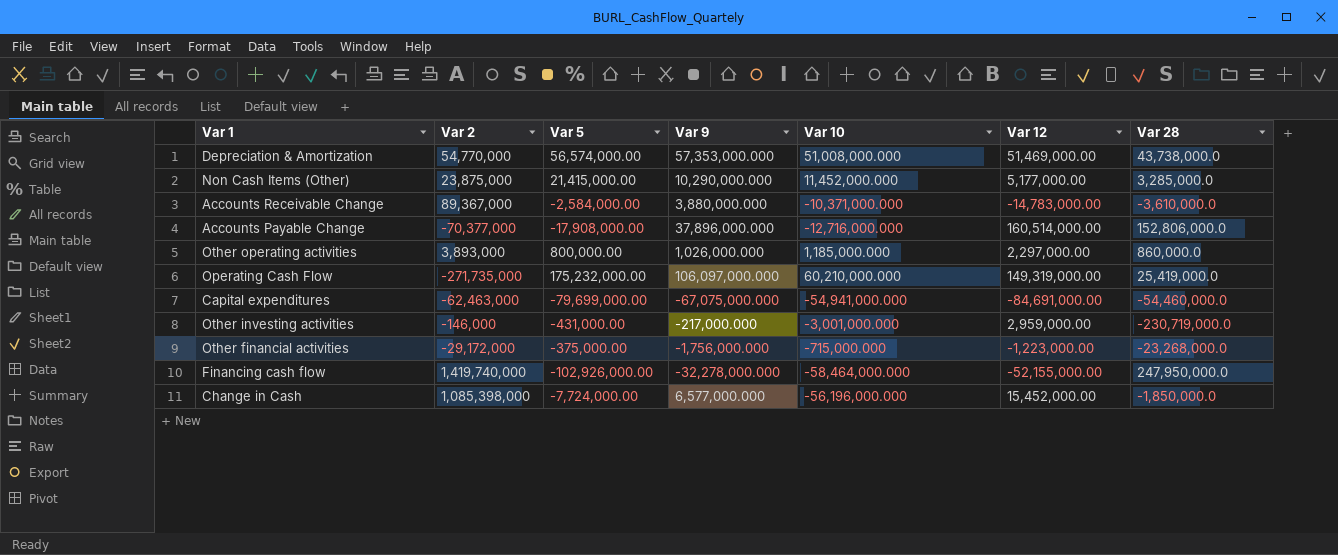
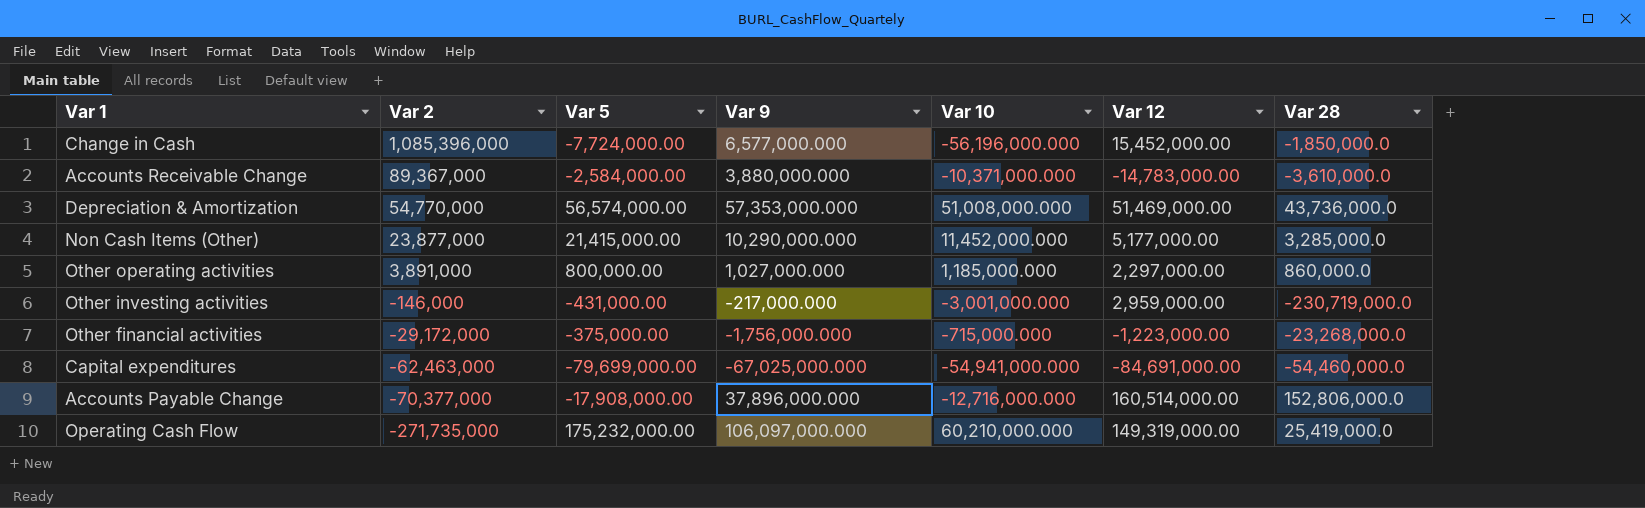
row order: none -> Var 2 descending
row Financing cash flow: 1,419,740,000 | -102,926,000.00 | -32,278,000.000 | -58,464,000.000 | -52,155,000.00 | 247,950,000.0 -> none
Change in Cash | Var 2: 1,085,398,000 -> 1,085,396,000
Depreciation & Amortization | Var 28: 43,738,000.0 -> 43,736,000.0
Non Cash Items (Other) | Var 2: 23,875,000 -> 23,877,000
Other operating activities | Var 2: 3,893,000 -> 3,891,000
Other operating activities | Var 9: 1,026,000.000 -> 1,027,000.000
Capital expenditures | Var 9: -67,075,000.000 -> -67,025,000.000

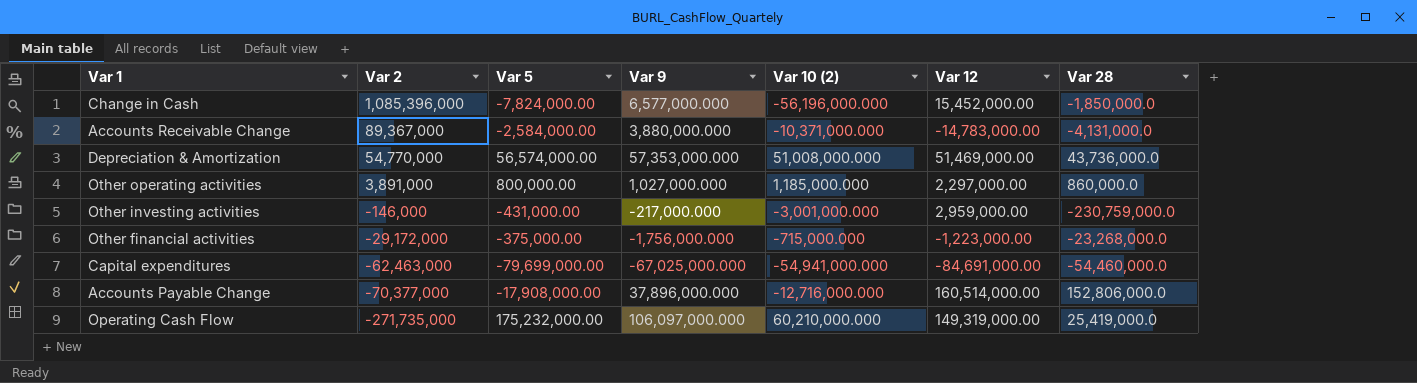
column name: Var 10 -> Var 10 (2)
row Non Cash Items (Other): 23,877,000 | 21,415,000.00 | 10,290,000.000 | 11,452,000.000 | 5,177,000.00 | 3,285,000.0 -> none
Change in Cash | Var 5: -7,724,000.00 -> -7,824,000.00
Accounts Receivable Change | Var 28: -3,610,000.0 -> -4,131,000.0
Other investing activities | Var 28: -230,719,000.0 -> -230,759,000.0

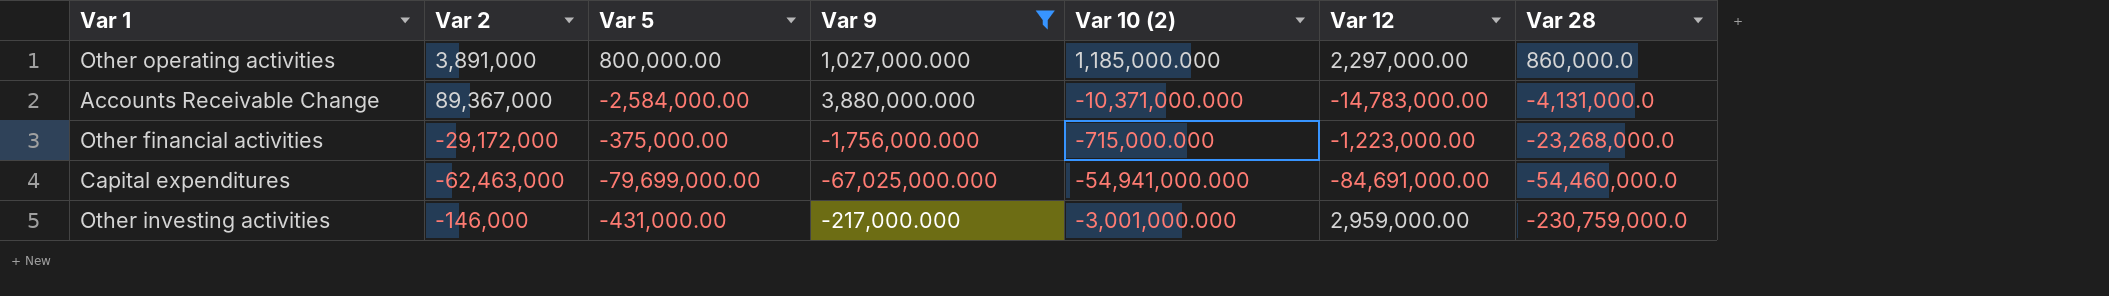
filter: none -> Var 9 <= 3,880,000.000
row order: Var 2 descending -> Var 28 descending

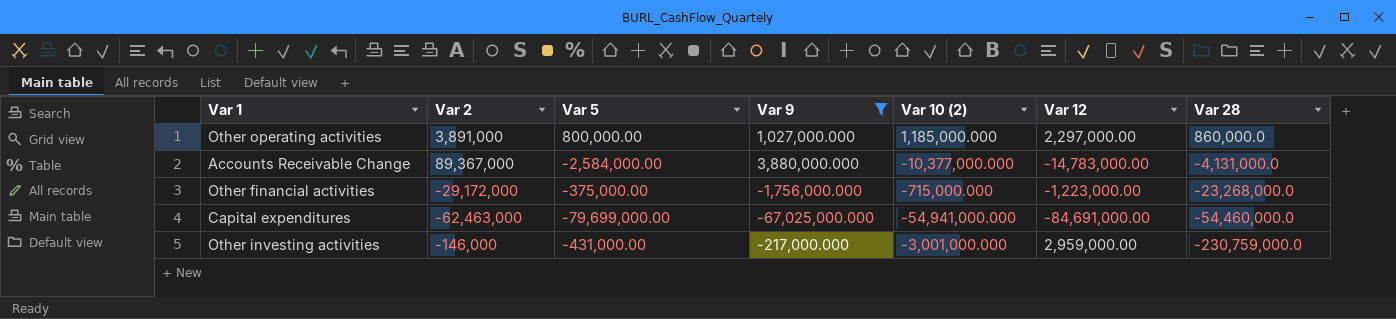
Accounts Receivable Change | Var 10 (2): -10,371,000.000 -> -10,377,000.000

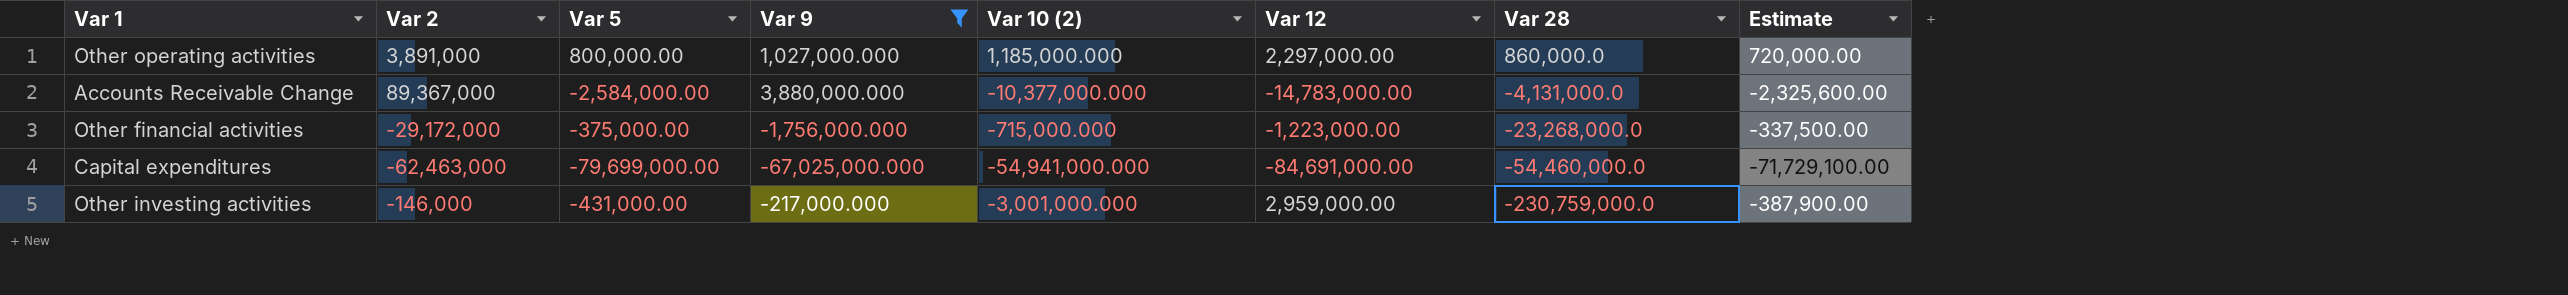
column Estimate | formula: none -> [Var 5] * 0.9

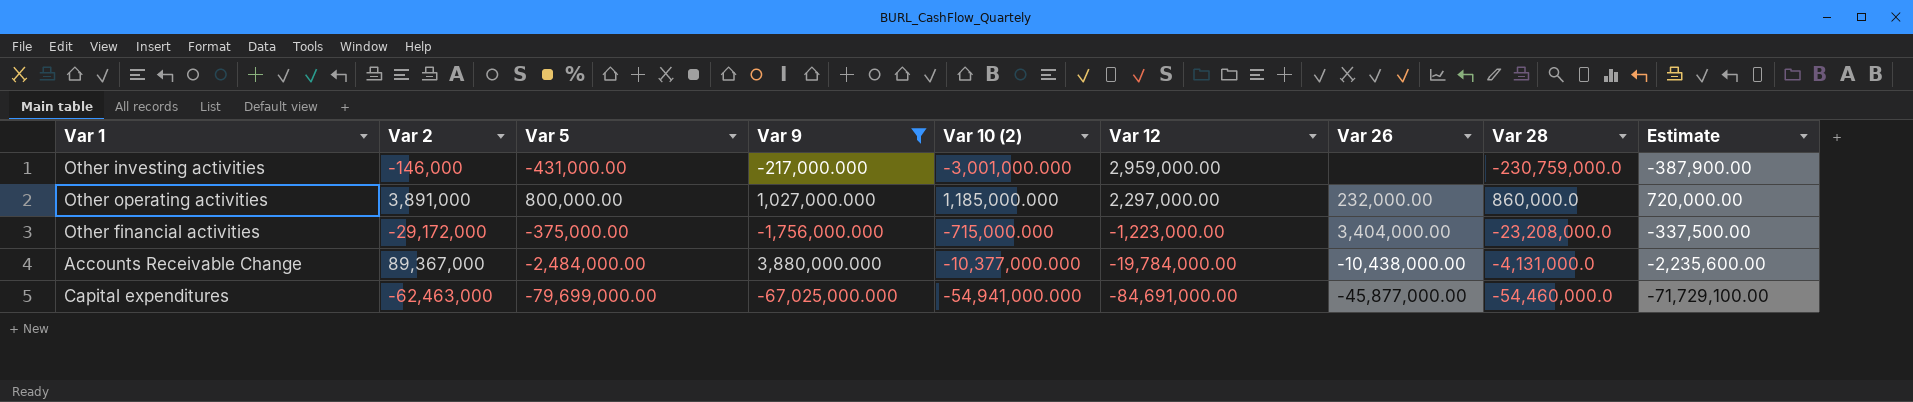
row order: Var 28 descending -> Var 12 descending
column Var 26 | position: none -> 7
Other financial activities | Var 28: -23,268,000.0 -> -23,208,000.0
Accounts Receivable Change | Var 5: -2,584,000.00 -> -2,484,000.00
Accounts Receivable Change | Var 12: -14,783,000.00 -> -19,784,000.00
Accounts Receivable Change | Estimate: -2,325,600.00 -> -2,235,600.00

